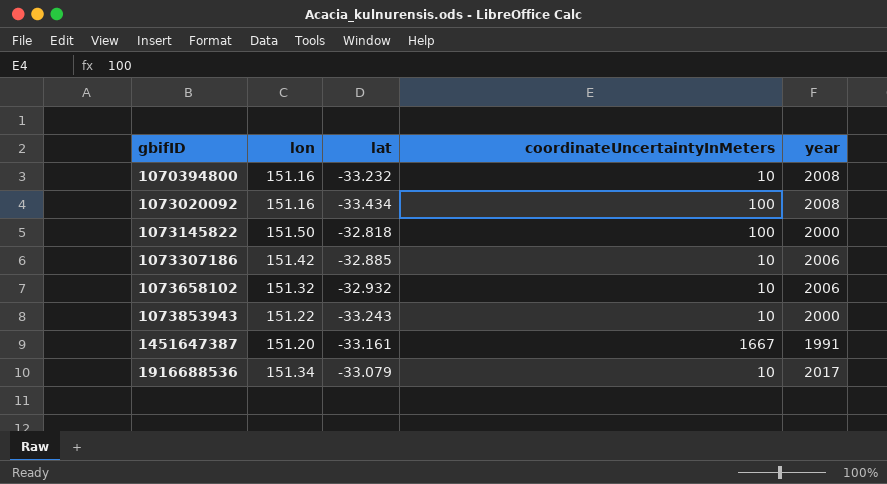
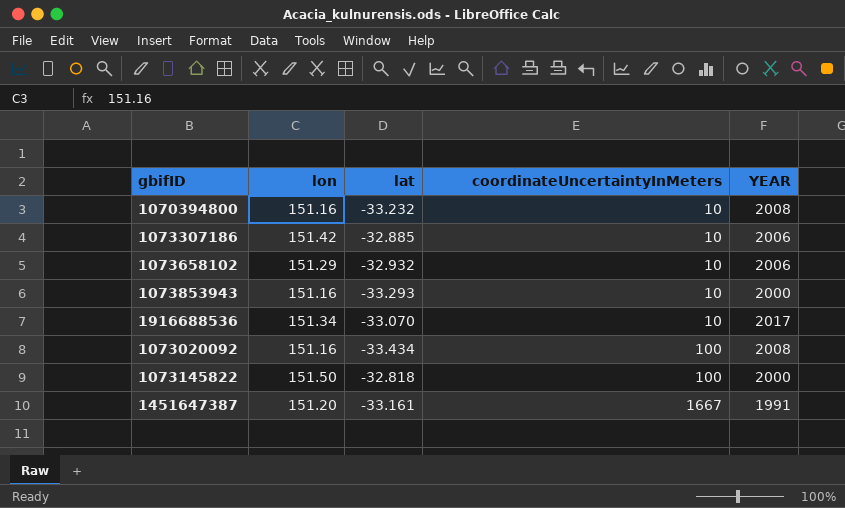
row order: gbifID ascending -> coordinateUncertaintyInMeters ascending
column name: year -> YEAR
1073658102 | lon: 151.32 -> 151.29
1073853943 | lon: 151.22 -> 151.16
1073853943 | lat: -33.243 -> -33.293
1916688536 | lat: -33.079 -> -33.070

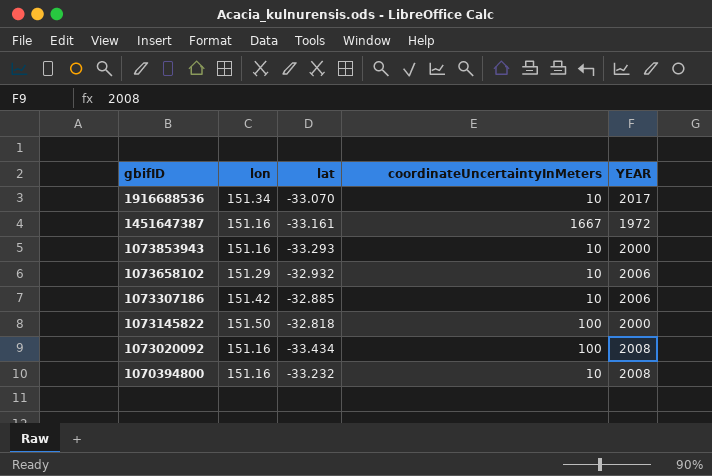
row order: coordinateUncertaintyInMeters ascending -> gbifID descending
1451647387 | lon: 151.20 -> 151.16
1451647387 | YEAR: 1991 -> 1972

